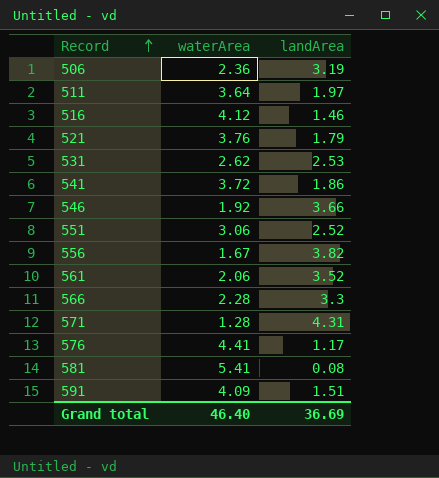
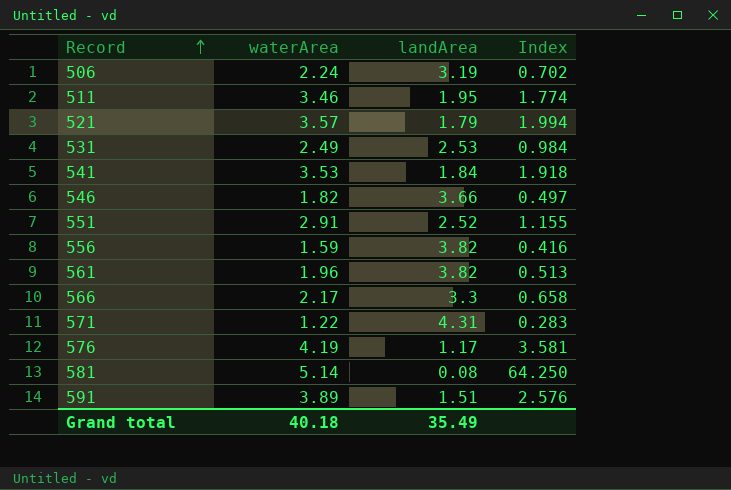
column Index | formula: none -> [waterArea] / [landArea]
row 516: 4.12 | 1.46 -> none
506 | waterArea: 2.36 -> 2.24
511 | waterArea: 3.64 -> 3.46
511 | landArea: 1.97 -> 1.95
521 | waterArea: 3.76 -> 3.57
531 | waterArea: 2.62 -> 2.49
541 | waterArea: 3.72 -> 3.53
541 | landArea: 1.86 -> 1.84
546 | waterArea: 1.92 -> 1.82
551 | waterArea: 3.06 -> 2.91
556 | waterArea: 1.67 -> 1.59
561 | waterArea: 2.06 -> 1.96
561 | landArea: 3.52 -> 3.82
566 | waterArea: 2.28 -> 2.17
571 | waterArea: 1.28 -> 1.22
576 | waterArea: 4.41 -> 4.19
581 | waterArea: 5.41 -> 5.14
591 | waterArea: 4.09 -> 3.89
Grand total | waterArea: 46.40 -> 40.18
Grand total | landArea: 36.69 -> 35.49

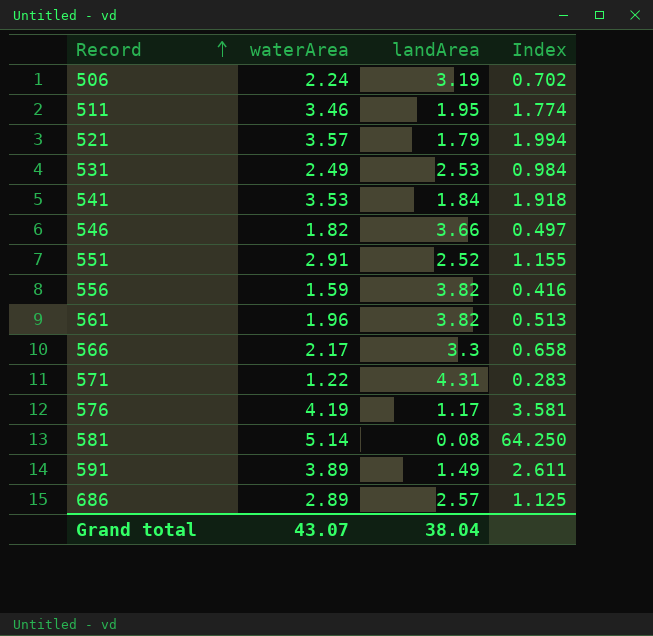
591 | landArea: 1.51 -> 1.49
591 | Index: 2.576 -> 2.611
row 686: none -> 2.89 | 2.57 | 1.125
Grand total | waterArea: 40.18 -> 43.07
Grand total | landArea: 35.49 -> 38.04

